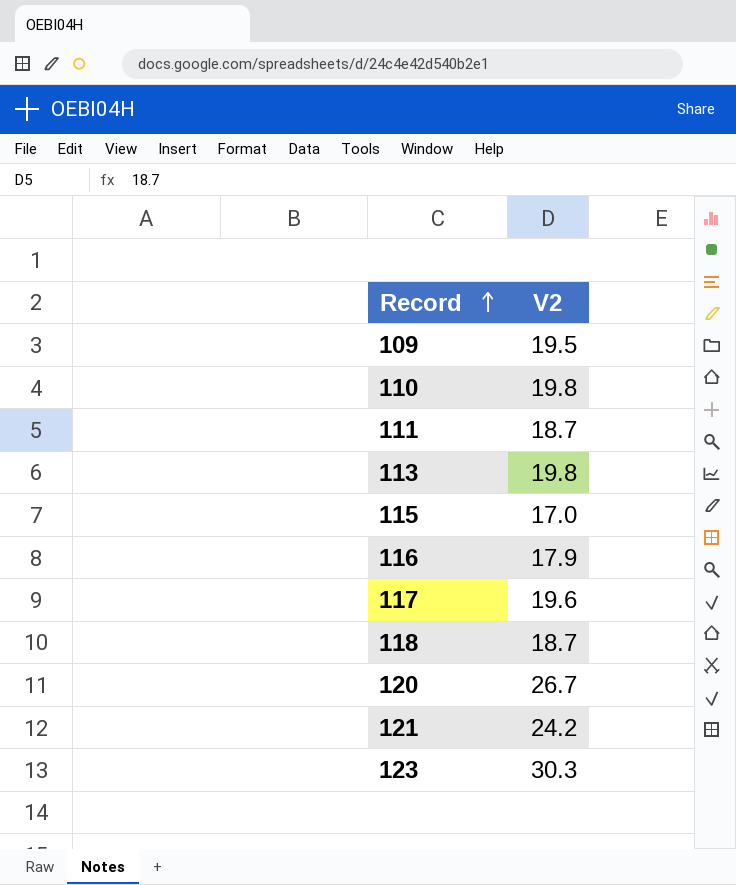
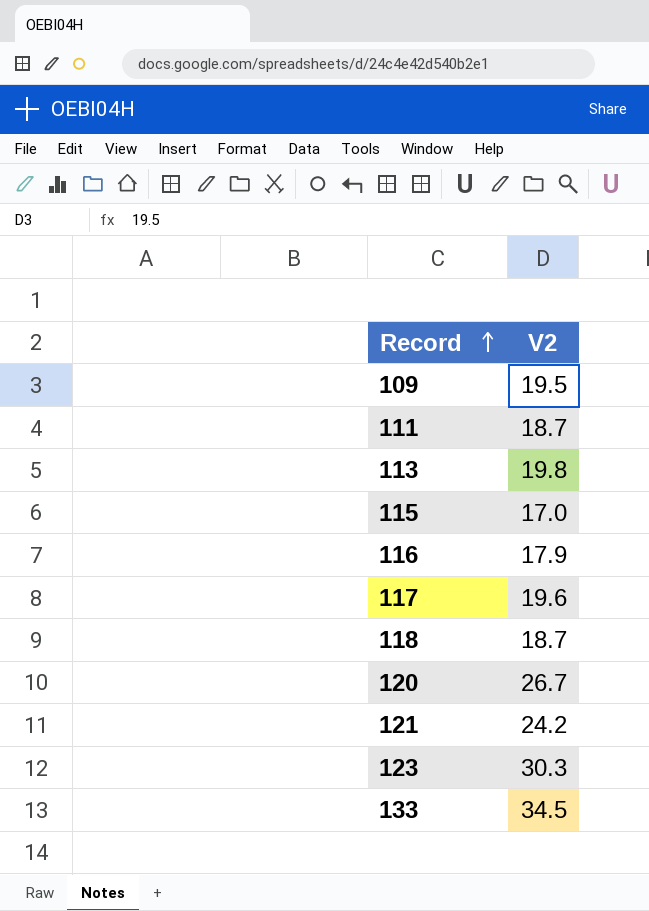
row 110: 19.8 -> none
row 133: none -> 34.5

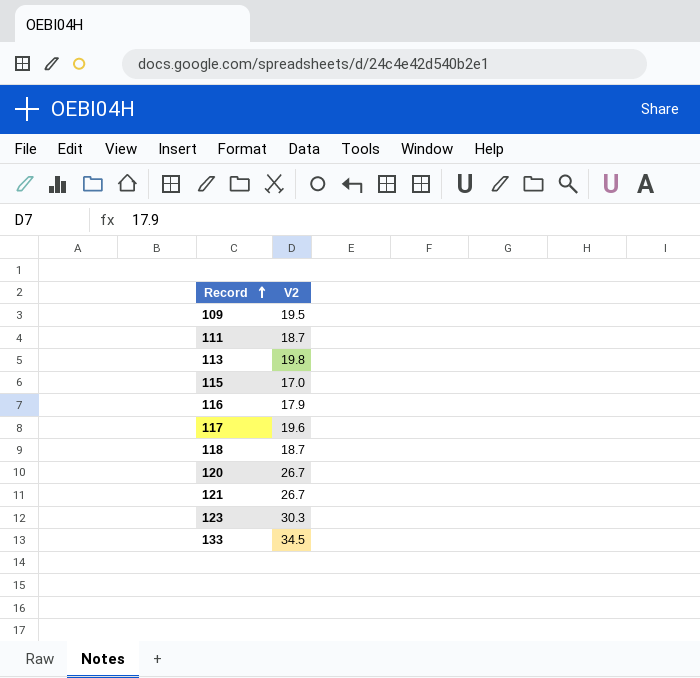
121 | V2: 24.2 -> 26.7

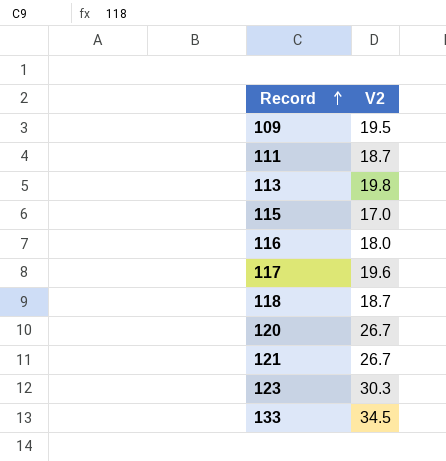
116 | V2: 17.9 -> 18.0

